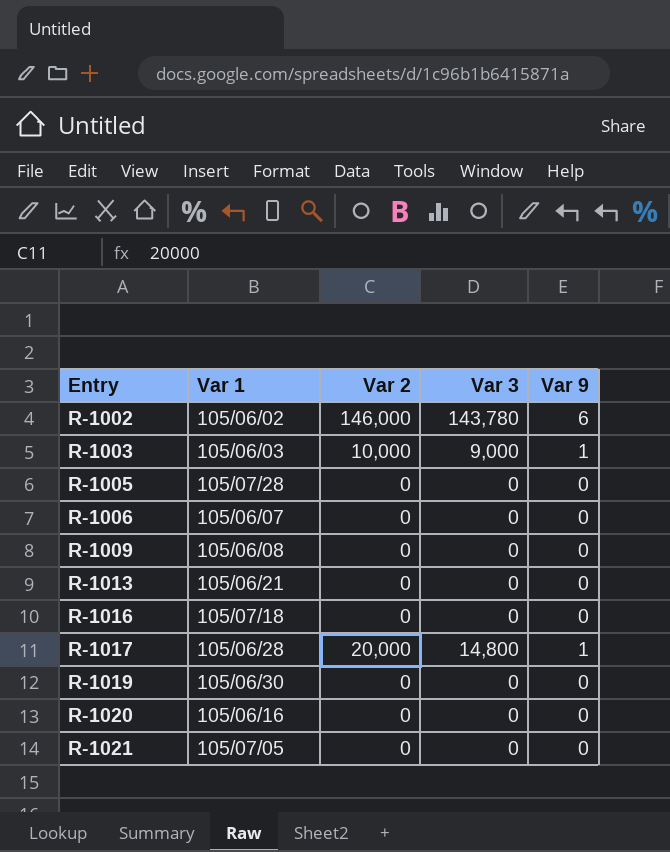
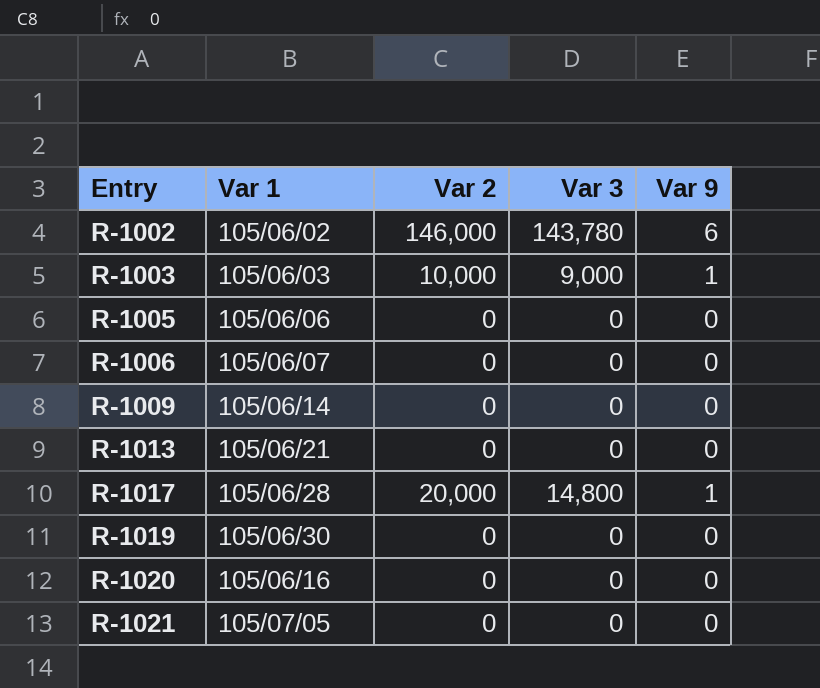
row R-1016: 105/07/18 | 0 | 0 | 0 -> none
R-1005 | Var 1: 105/07/28 -> 105/06/06
R-1009 | Var 1: 105/06/08 -> 105/06/14

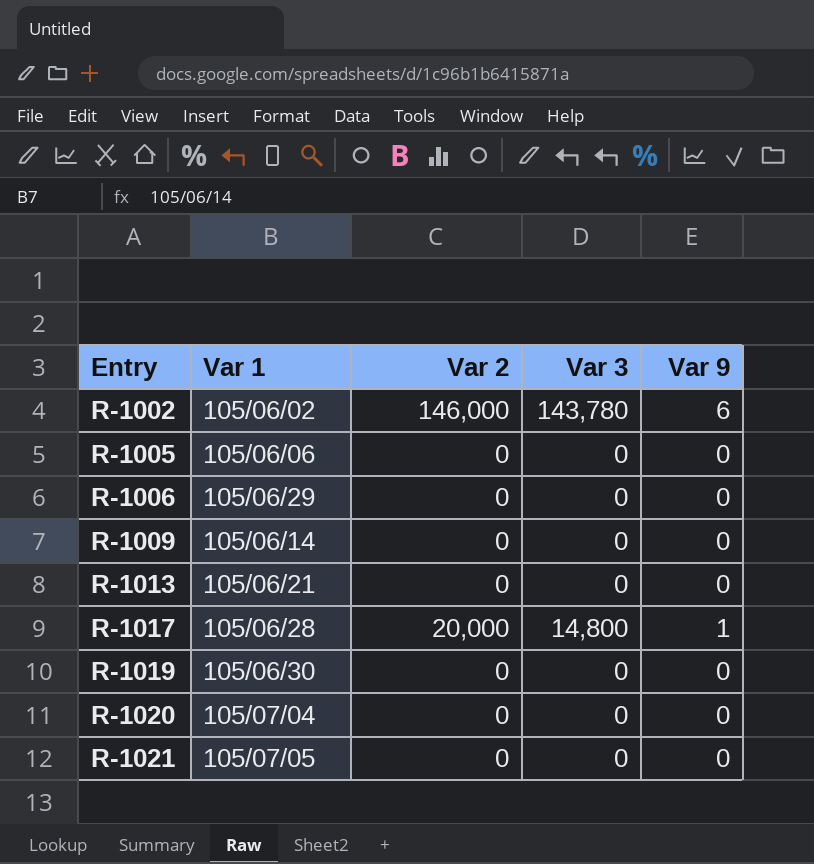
row R-1003: 105/06/03 | 10,000 | 9,000 | 1 -> none
R-1006 | Var 1: 105/06/07 -> 105/06/29
R-1020 | Var 1: 105/06/16 -> 105/07/04

